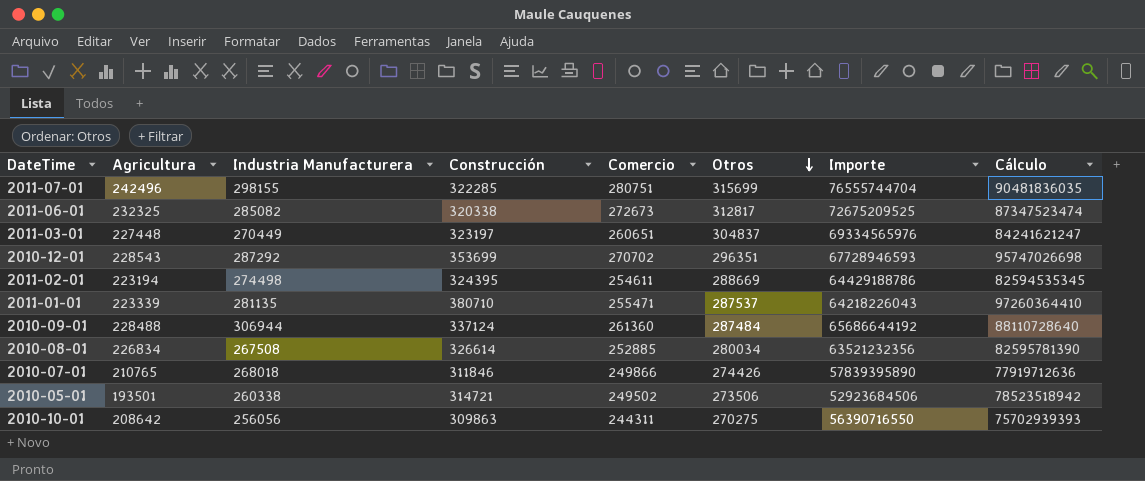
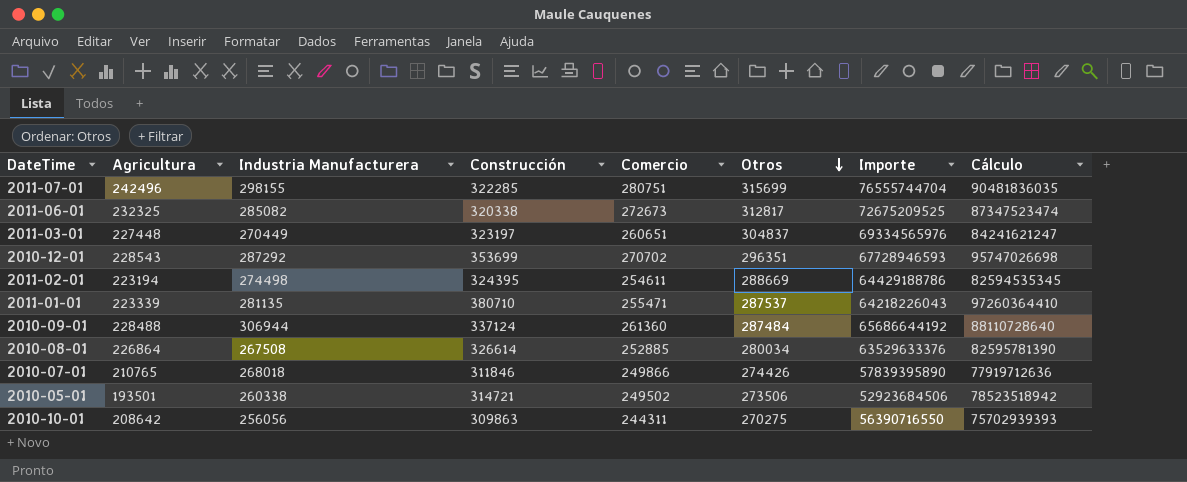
2010-08-01 | Agricultura: 226834 -> 226864
2010-08-01 | Importe: 63521232356 -> 63529633376

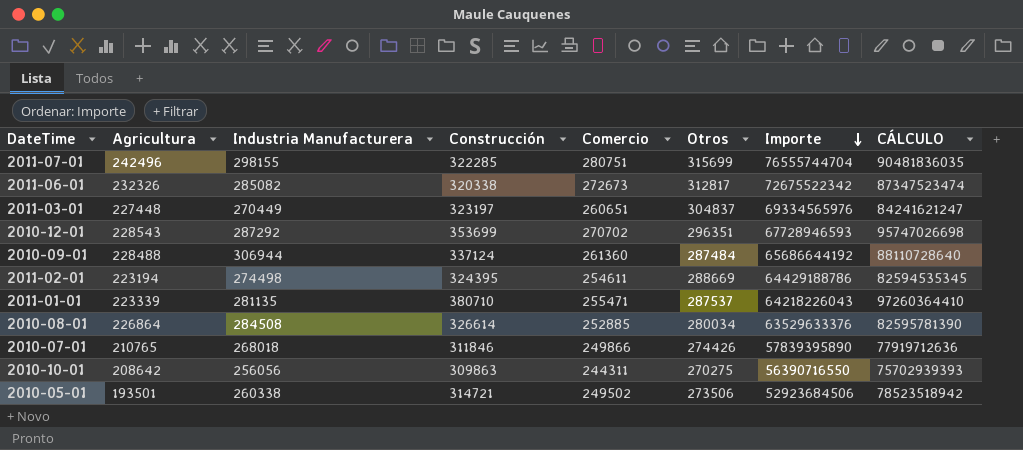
row order: Otros descending -> Importe descending
column name: Cálculo -> CÁLCULO
2011-06-01 | Agricultura: 232325 -> 232326
2011-06-01 | Importe: 72675209525 -> 72675522342
2010-08-01 | Industria Manufacturera: 267508 -> 284508

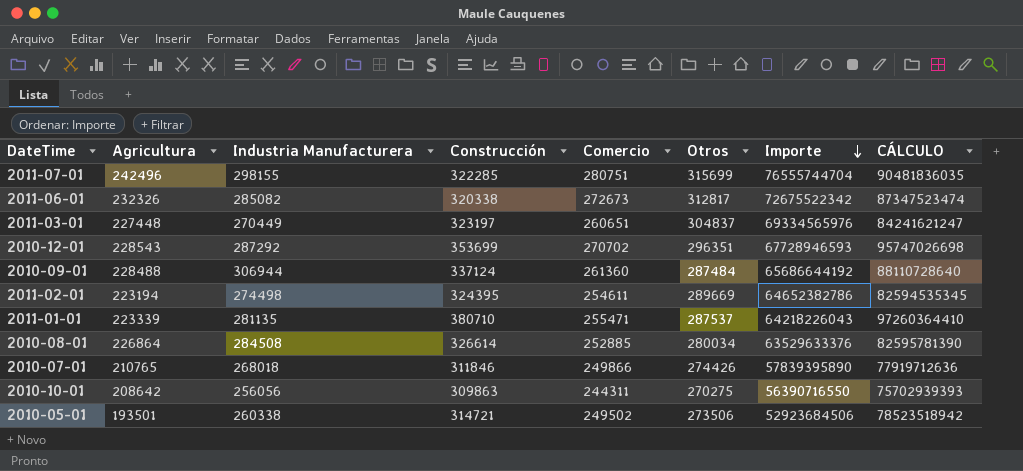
2011-02-01 | Otros: 288669 -> 289669
2011-02-01 | Importe: 64429188786 -> 64652382786

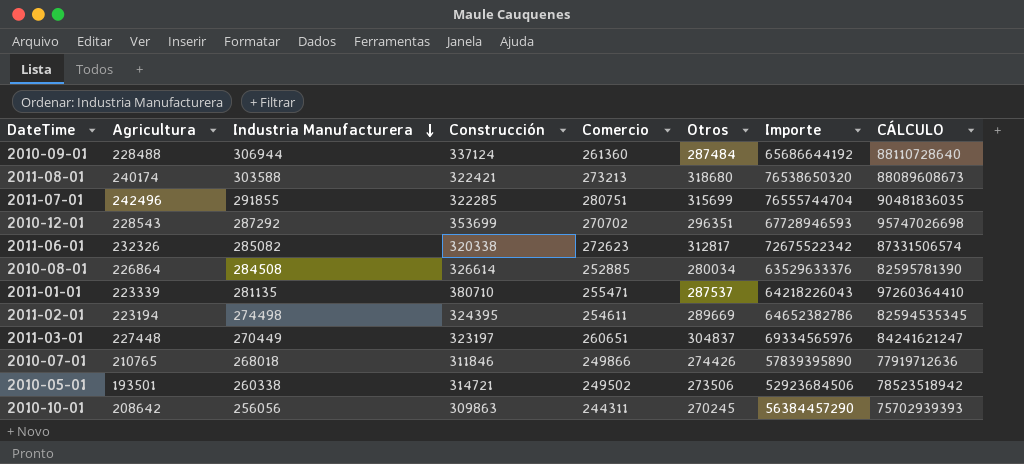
row order: Importe descending -> Industria Manufacturera descending
row 2011-08-01: none -> 240174 | 303588 | 322421 | 273213 | 318680 | 76538650320 | 88089608673
2011-07-01 | Industria Manufacturera: 298155 -> 291855
2011-06-01 | Comercio: 272673 -> 272623
2011-06-01 | CÁLCULO: 87347523474 -> 87331506574
2010-10-01 | Otros: 270275 -> 270245
2010-10-01 | Importe: 56390716550 -> 56384457290

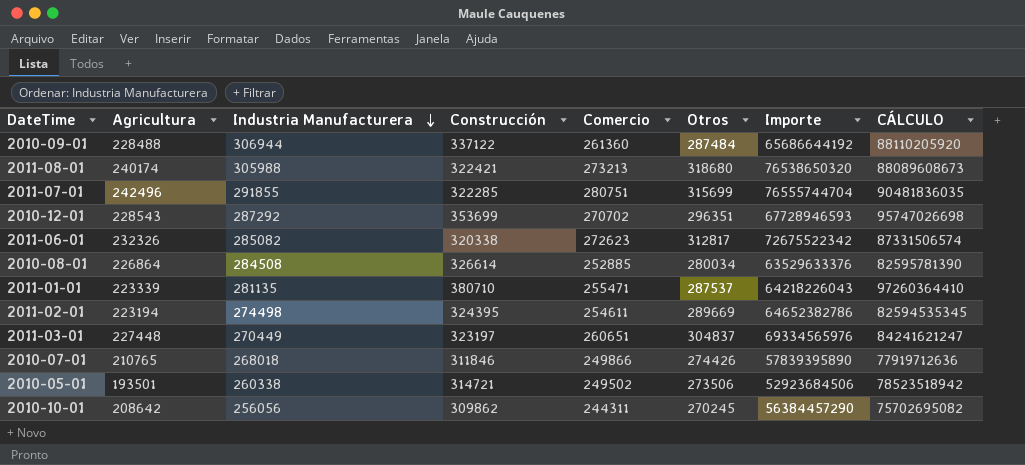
2010-09-01 | Construcción: 337124 -> 337122
2010-09-01 | CÁLCULO: 88110728640 -> 88110205920
2011-08-01 | Industria Manufacturera: 303588 -> 305988
2010-10-01 | Construcción: 309863 -> 309862
2010-10-01 | CÁLCULO: 75702939393 -> 75702695082

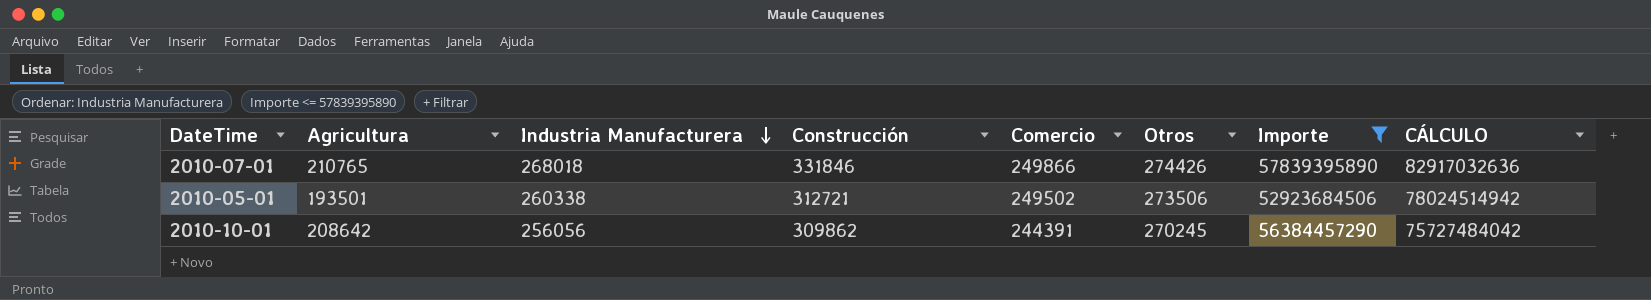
filter: none -> Importe <= 57839395890
2010-07-01 | Construcción: 311846 -> 331846
2010-07-01 | CÁLCULO: 77919712636 -> 82917032636
2010-05-01 | Construcción: 314721 -> 312721
2010-05-01 | CÁLCULO: 78523518942 -> 78024514942
2010-10-01 | Comercio: 244311 -> 244391
2010-10-01 | CÁLCULO: 75702695082 -> 75727484042

